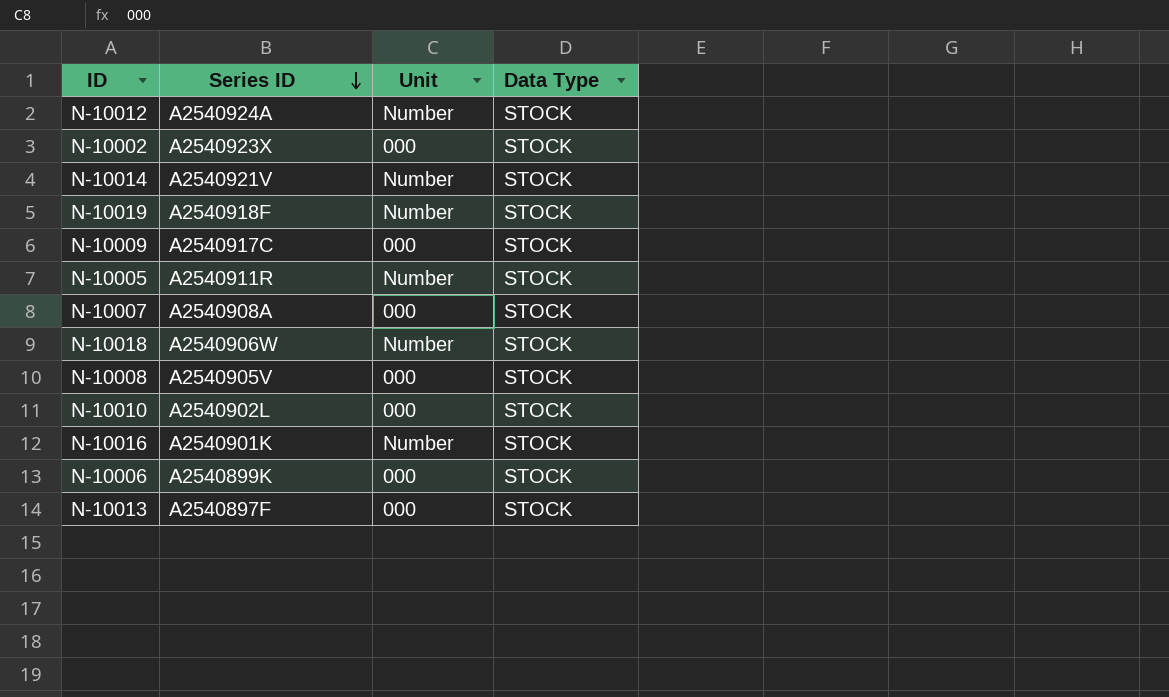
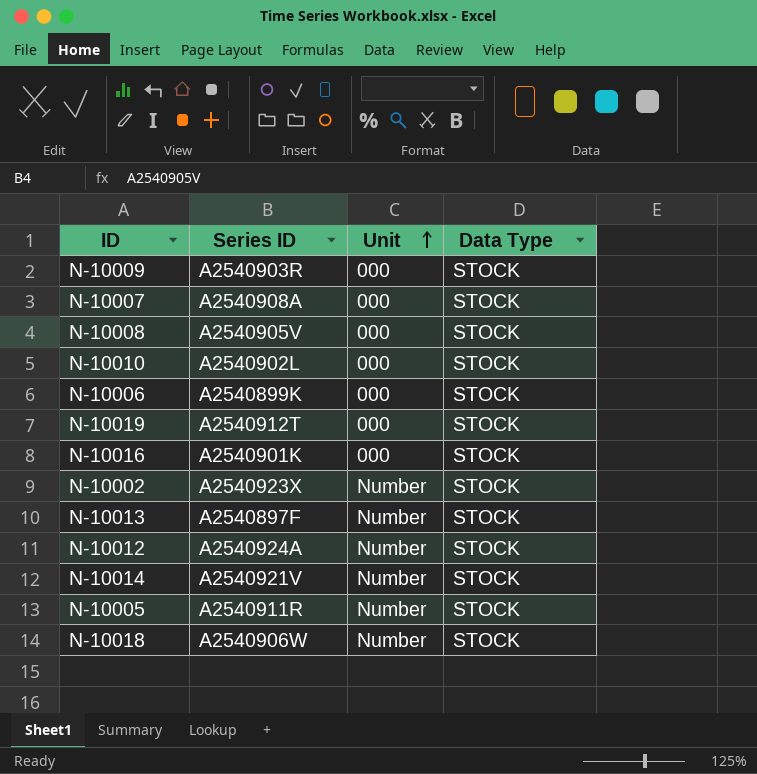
row order: Series ID descending -> Unit ascending
N-10009 | Series ID: A2540917C -> A2540903R
N-10019 | Series ID: A2540918F -> A2540912T
N-10019 | Unit: Number -> 000
N-10016 | Unit: Number -> 000
N-10002 | Unit: 000 -> Number
N-10013 | Unit: 000 -> Number

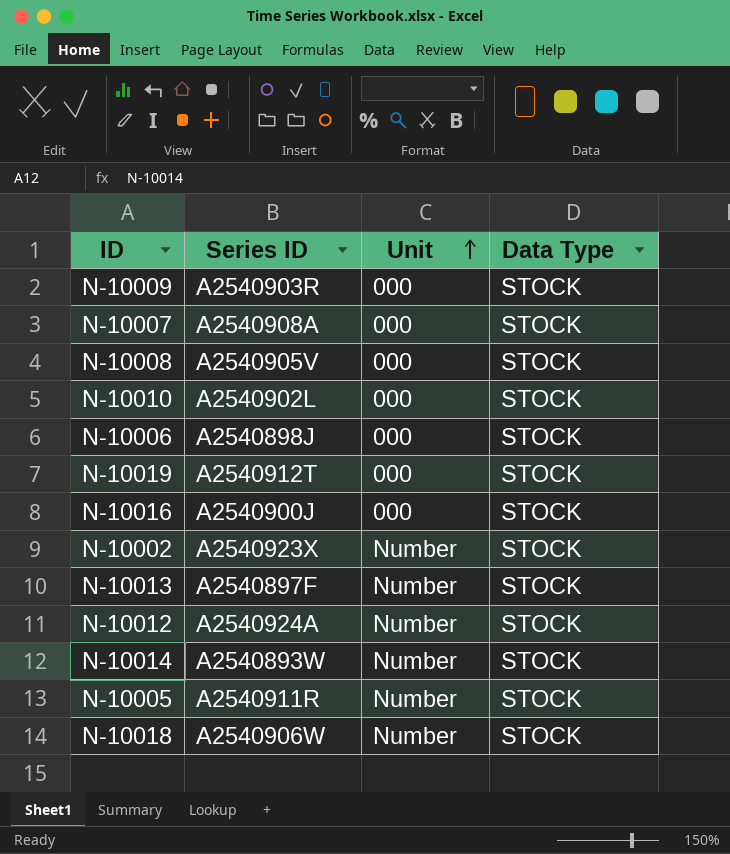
N-10006 | Series ID: A2540899K -> A2540898J
N-10016 | Series ID: A2540901K -> A2540900J
N-10014 | Series ID: A2540921V -> A2540893W

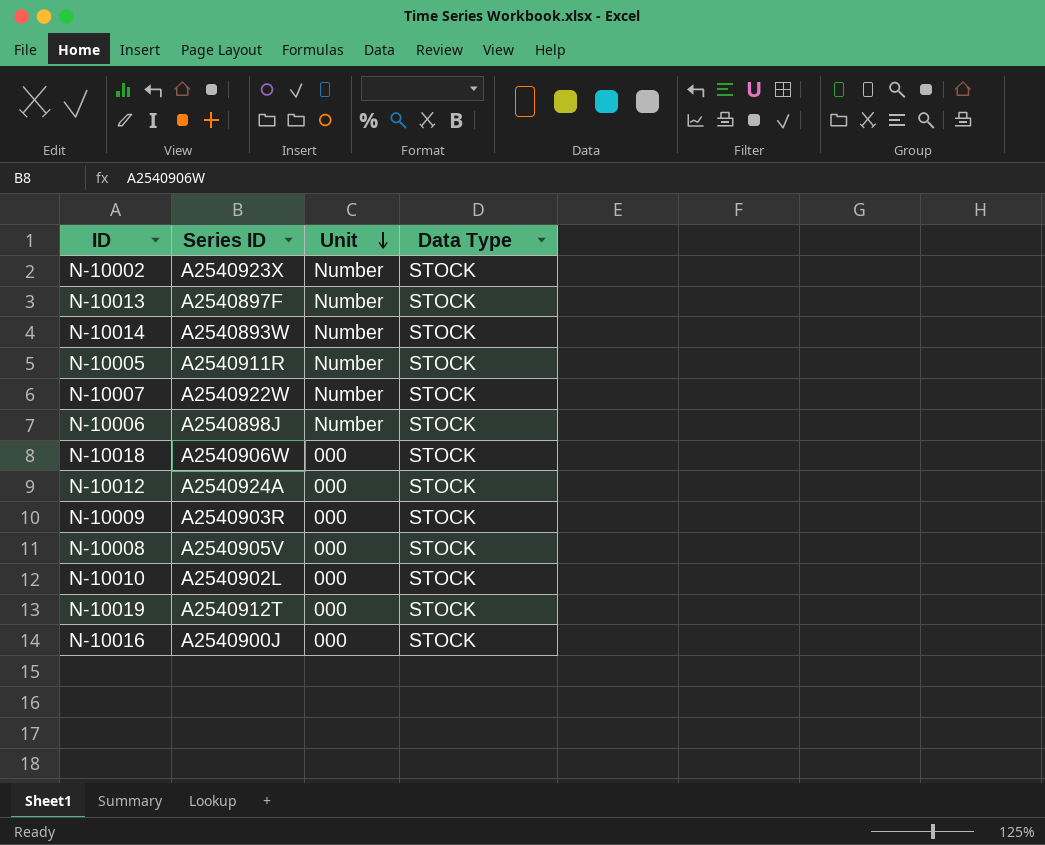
row order: Unit ascending -> Unit descending
N-10007 | Series ID: A2540908A -> A2540922W
N-10007 | Unit: 000 -> Number
N-10006 | Unit: 000 -> Number
N-10018 | Unit: Number -> 000
N-10012 | Unit: Number -> 000

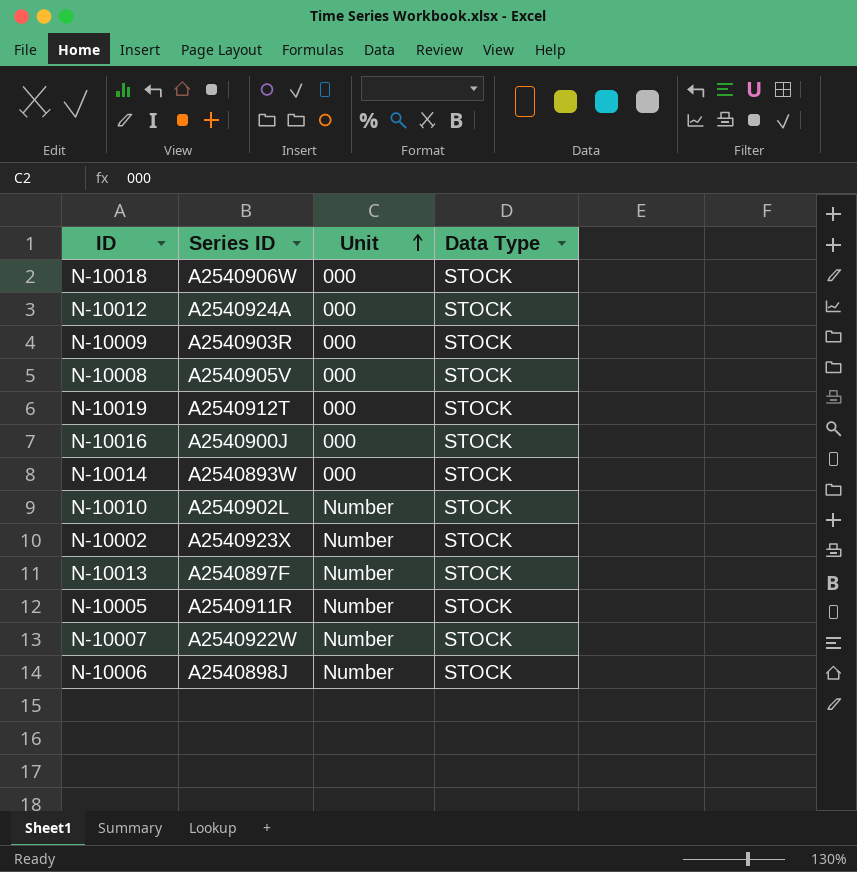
row order: Unit descending -> Unit ascending
N-10014 | Unit: Number -> 000
N-10010 | Unit: 000 -> Number

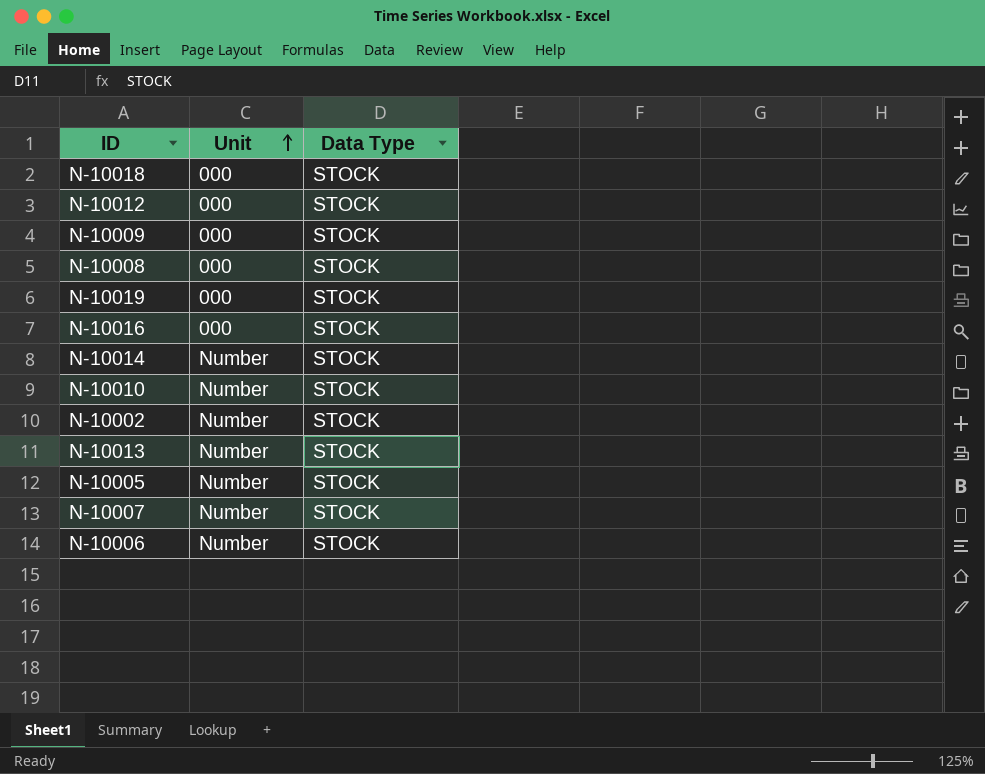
column Series ID | position: 2 -> none
N-10014 | Unit: 000 -> Number

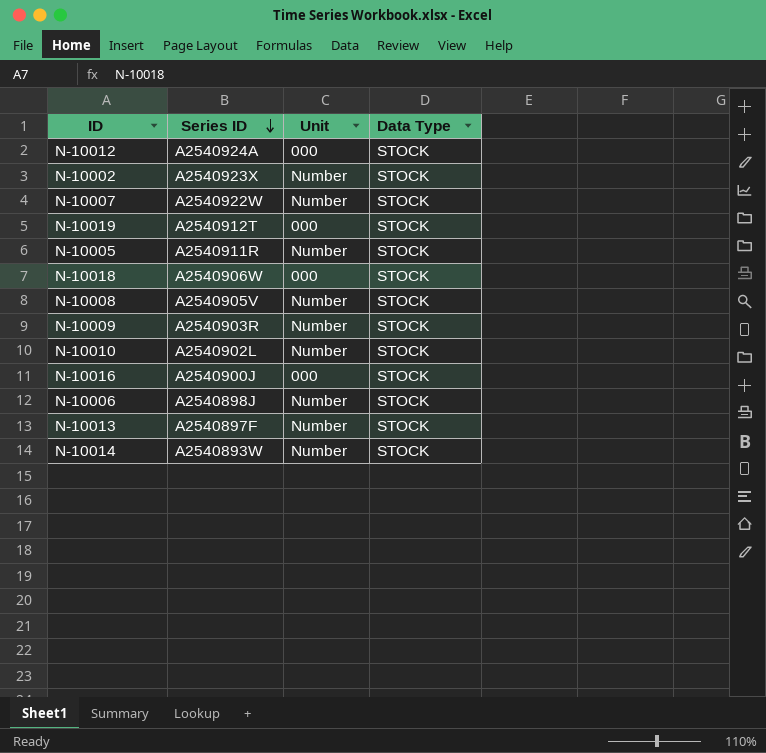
row order: Unit ascending -> Series ID descending
column Series ID | position: none -> 2
N-10008 | Unit: 000 -> Number
N-10009 | Unit: 000 -> Number

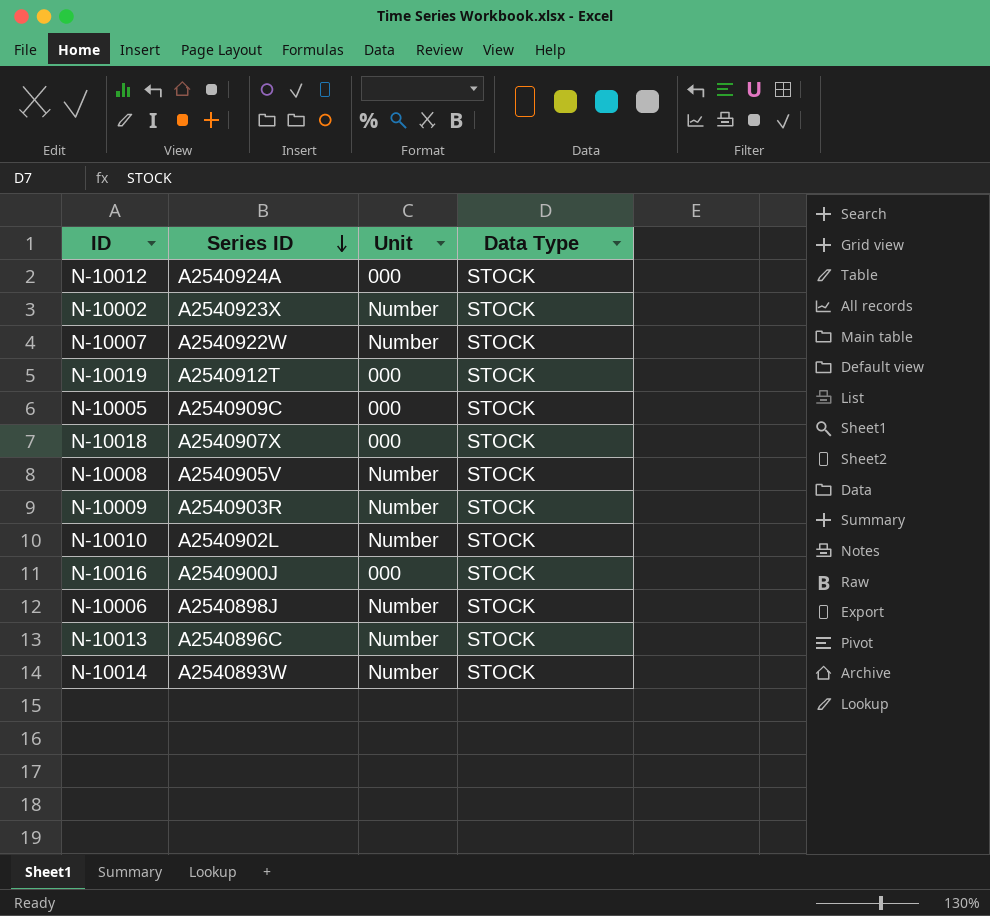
N-10005 | Series ID: A2540911R -> A2540909C
N-10005 | Unit: Number -> 000
N-10018 | Series ID: A2540906W -> A2540907X
N-10013 | Series ID: A2540897F -> A2540896C

